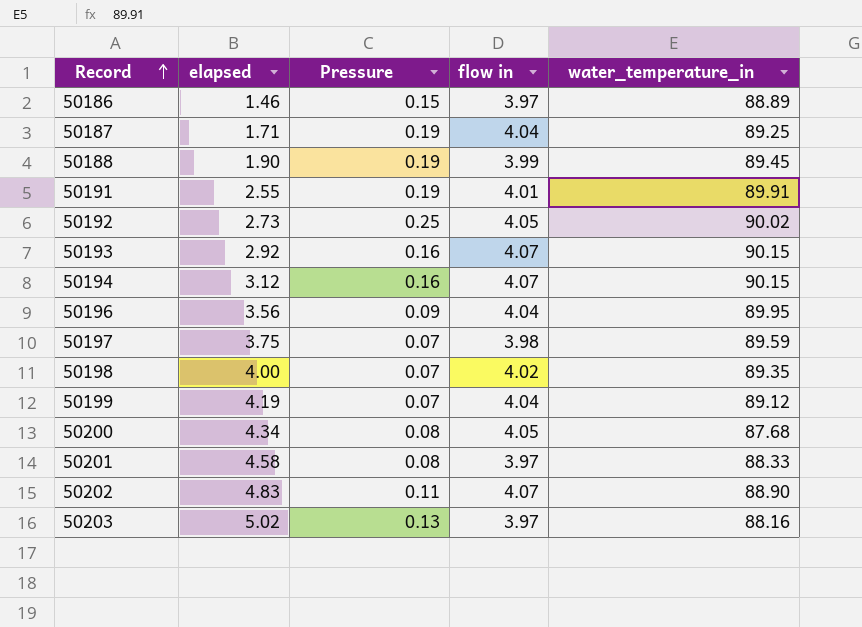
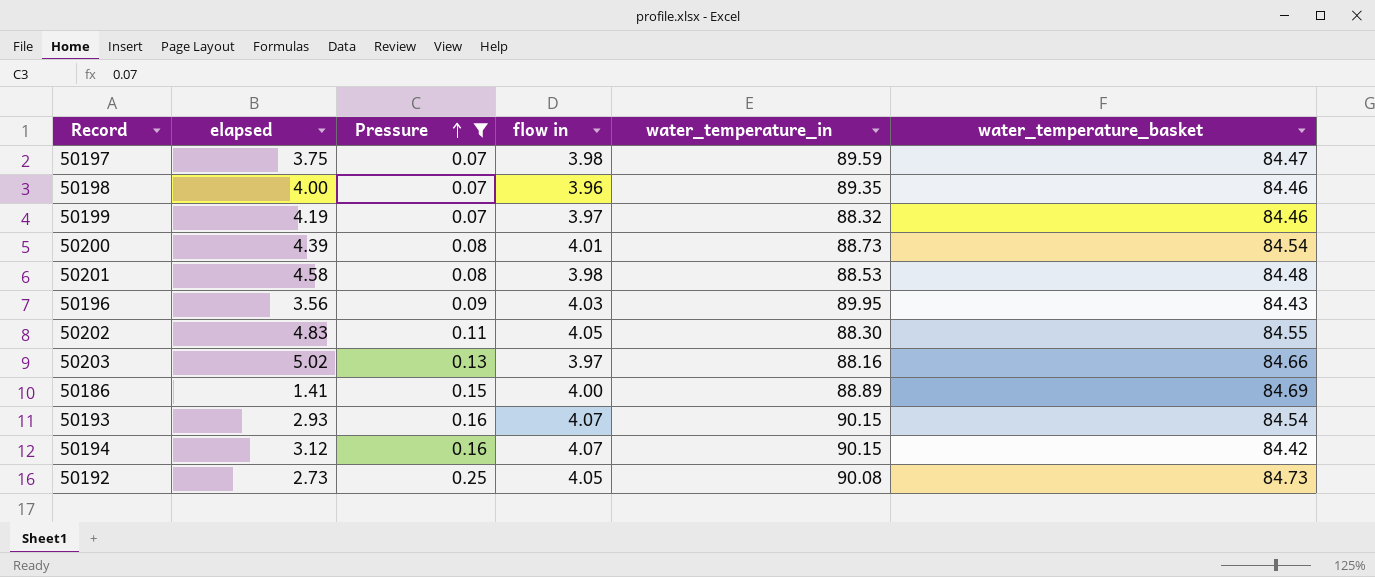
filter: none -> Pressure != 0.19
row order: Record ascending -> Pressure ascending
column water_temperature_basket | position: none -> 6
50198 | flow in: 4.02 -> 3.96
50199 | flow in: 4.04 -> 3.97
50199 | water_temperature_in: 89.12 -> 88.32
50200 | elapsed: 4.34 -> 4.39
50200 | flow in: 4.05 -> 4.01
50200 | water_temperature_in: 87.68 -> 88.73
50201 | flow in: 3.97 -> 3.98
50201 | water_temperature_in: 88.33 -> 88.53
50196 | flow in: 4.04 -> 4.03
50202 | flow in: 4.07 -> 4.05
50202 | water_temperature_in: 88.90 -> 88.30
50186 | elapsed: 1.46 -> 1.41
50186 | flow in: 3.97 -> 4.00
50193 | elapsed: 2.92 -> 2.93
50192 | water_temperature_in: 90.02 -> 90.08

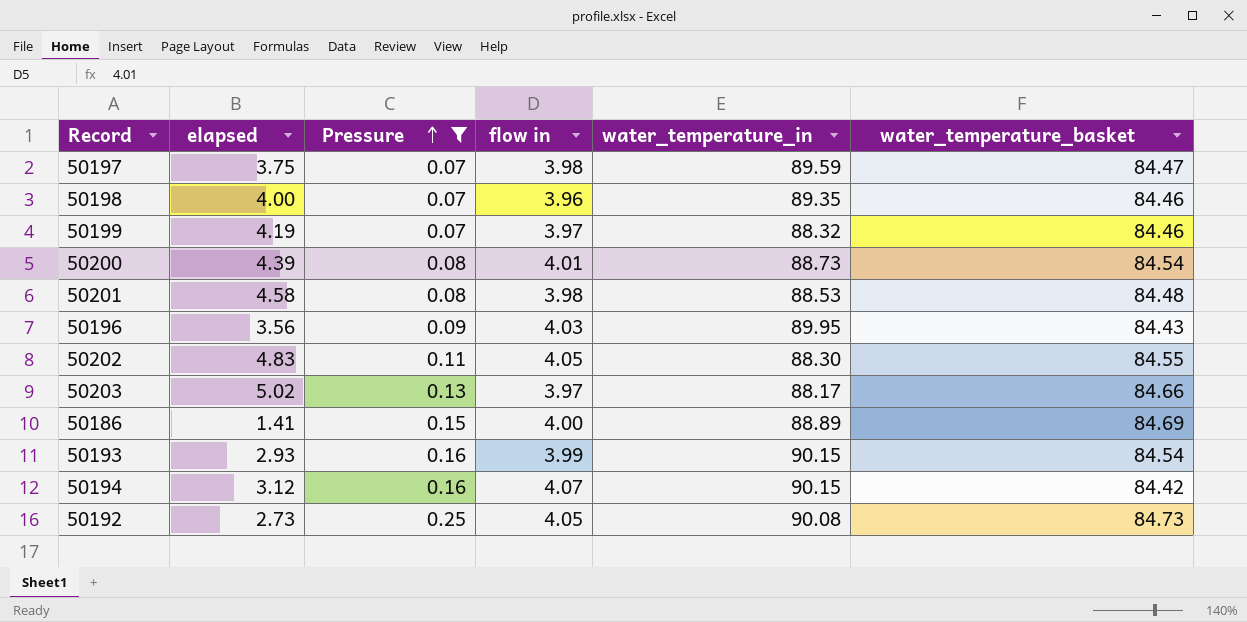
50203 | water_temperature_in: 88.16 -> 88.17
50193 | flow in: 4.07 -> 3.99

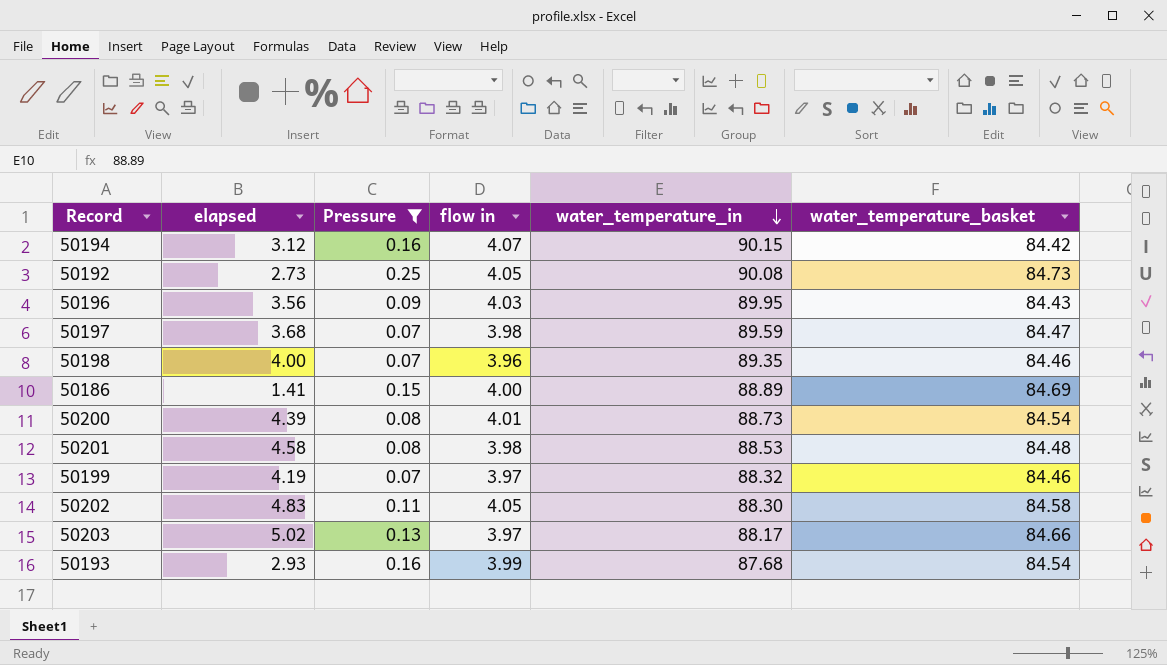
row order: Pressure ascending -> water_temperature_in descending
50197 | elapsed: 3.75 -> 3.68
50202 | water_temperature_basket: 84.55 -> 84.58
50193 | water_temperature_in: 90.15 -> 87.68

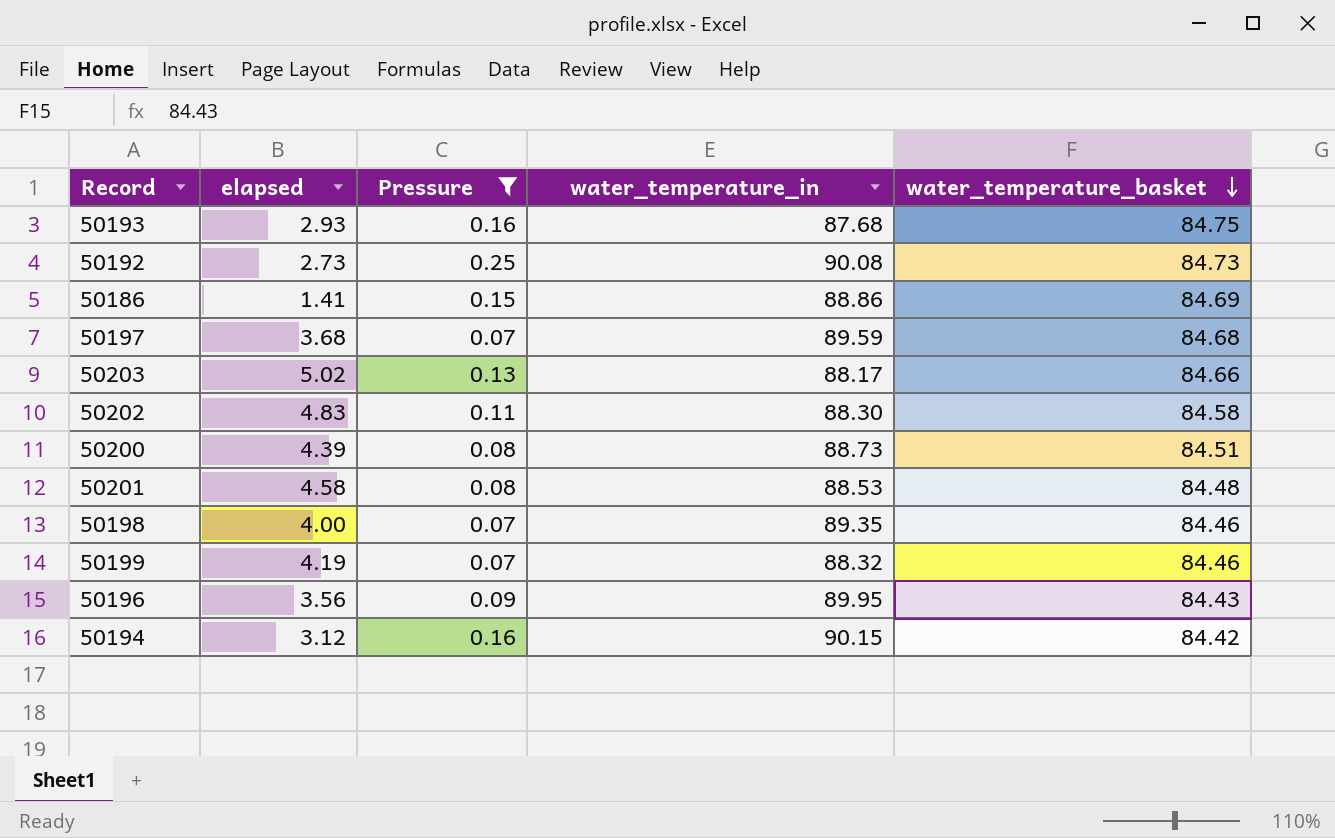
row order: water_temperature_in descending -> water_temperature_basket descending
column flow in | position: 4 -> none
50193 | water_temperature_basket: 84.54 -> 84.75
50186 | water_temperature_in: 88.89 -> 88.86
50197 | water_temperature_basket: 84.47 -> 84.68
50200 | water_temperature_basket: 84.54 -> 84.51

